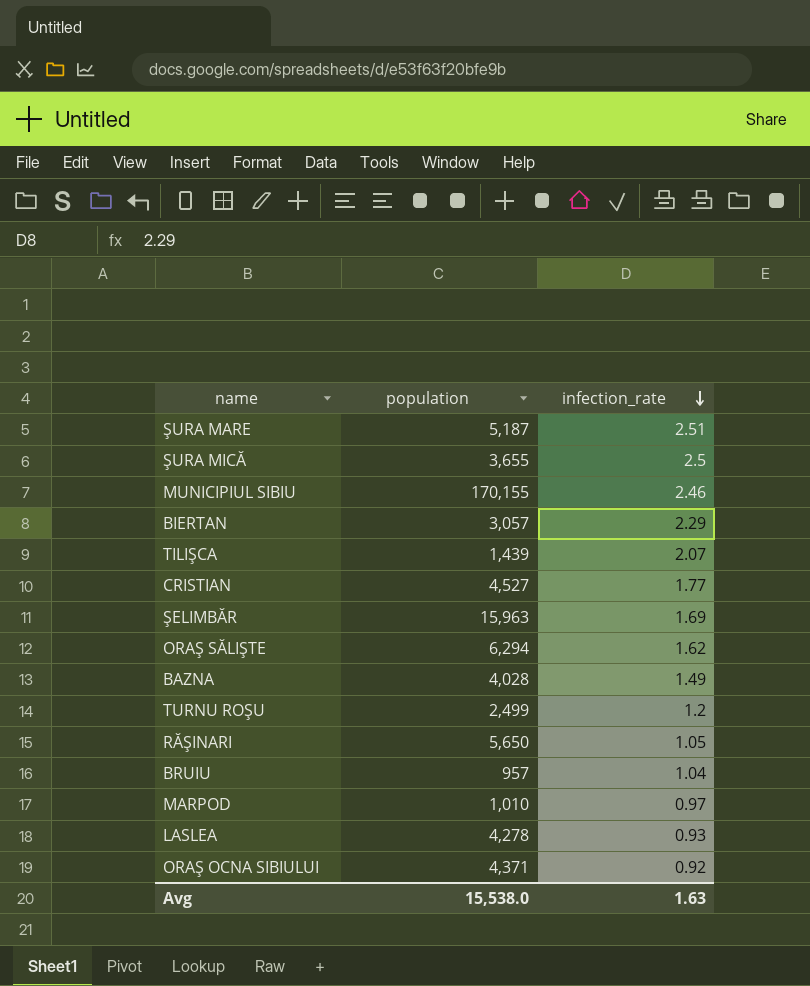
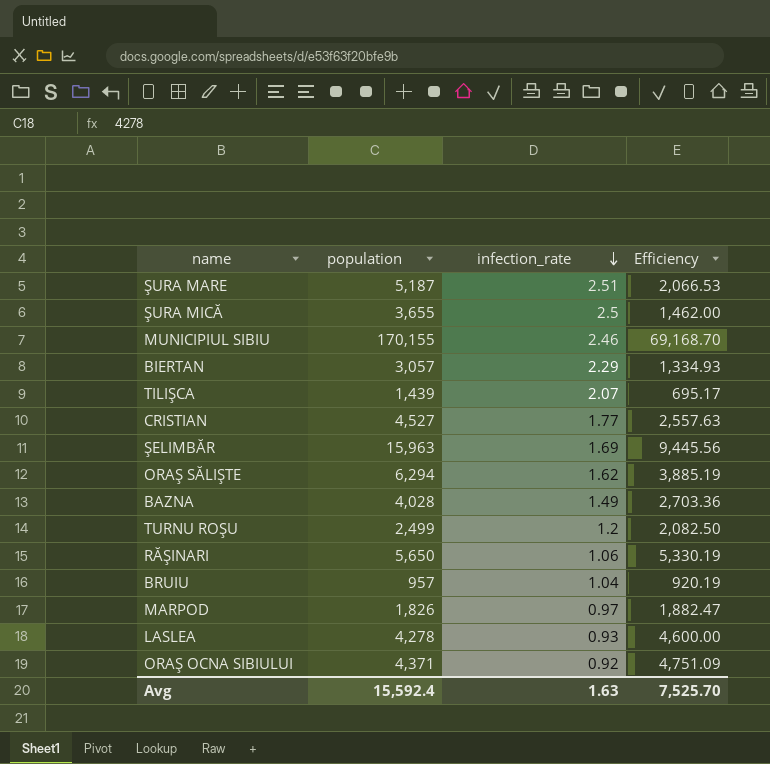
column Efficiency | formula: none -> [population] / [infection_rate]
RĂŞINARI | infection_rate: 1.05 -> 1.06
MARPOD | population: 1,010 -> 1,826
Avg | population: 15,538.0 -> 15,592.4

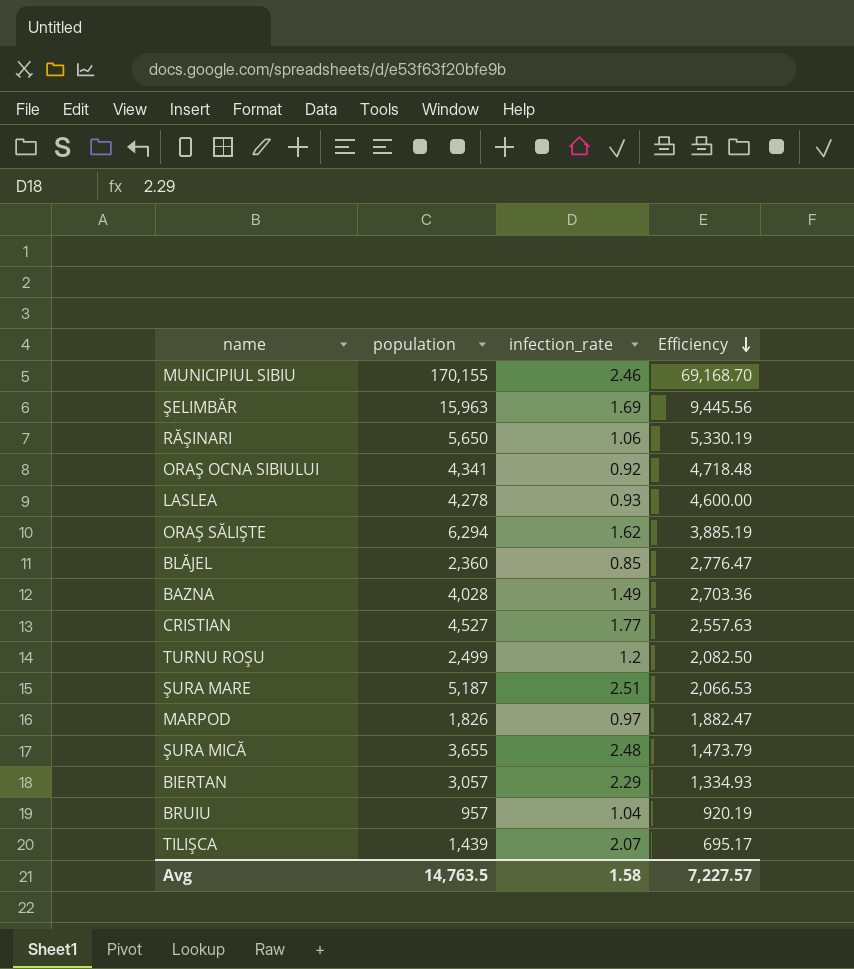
row order: infection_rate descending -> Efficiency descending
ORAŞ OCNA SIBIULUI | population: 4,371 -> 4,341
ORAŞ OCNA SIBIULUI | Efficiency: 4,751.09 -> 4,718.48
row BLĂJEL: none -> 2,360 | 0.85 | 2,776.47
ŞURA MICĂ | infection_rate: 2.5 -> 2.48
ŞURA MICĂ | Efficiency: 1,462.00 -> 1,473.79
Avg | population: 15,592.4 -> 14,763.5
Avg | infection_rate: 1.63 -> 1.58
Avg | Efficiency: 7,525.70 -> 7,227.57

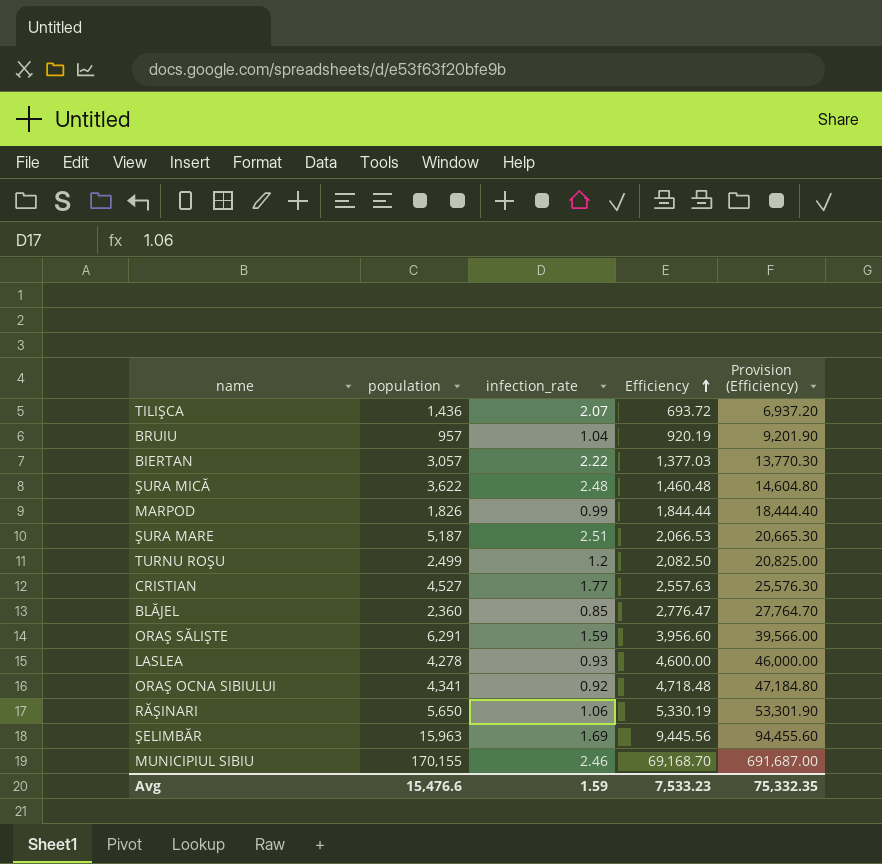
row order: Efficiency descending -> Efficiency ascending
column Provision (Efficiency) | formula: none -> [Efficiency] * 10
row BAZNA: 4,028 | 1.49 | 2,703.36 -> none
TILIŞCA | population: 1,439 -> 1,436
TILIŞCA | Efficiency: 695.17 -> 693.72
BIERTAN | infection_rate: 2.29 -> 2.22
BIERTAN | Efficiency: 1,334.93 -> 1,377.03
ŞURA MICĂ | population: 3,655 -> 3,622
ŞURA MICĂ | Efficiency: 1,473.79 -> 1,460.48
MARPOD | infection_rate: 0.97 -> 0.99
MARPOD | Efficiency: 1,882.47 -> 1,844.44
ORAŞ SĂLIŞTE | population: 6,294 -> 6,291
ORAŞ SĂLIŞTE | infection_rate: 1.62 -> 1.59
ORAŞ SĂLIŞTE | Efficiency: 3,885.19 -> 3,956.60
Avg | population: 14,763.5 -> 15,476.6
Avg | infection_rate: 1.58 -> 1.59
Avg | Efficiency: 7,227.57 -> 7,533.23

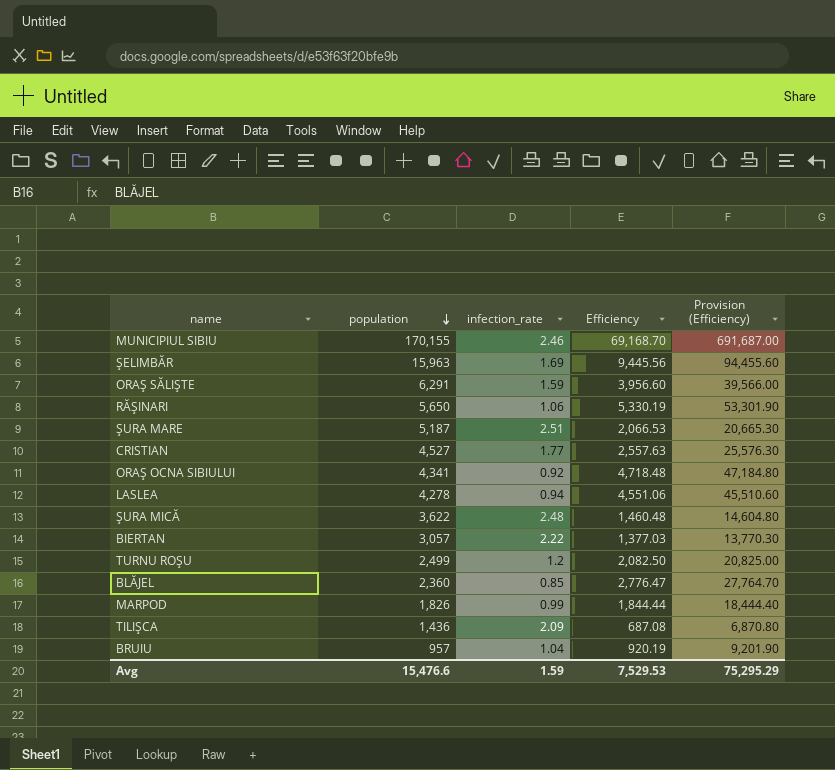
row order: Efficiency ascending -> population descending
LASLEA | infection_rate: 0.93 -> 0.94
LASLEA | Efficiency: 4,600.00 -> 4,551.06
LASLEA | Provision (Efficiency): 46,000.00 -> 45,510.60
TILIŞCA | infection_rate: 2.07 -> 2.09
TILIŞCA | Efficiency: 693.72 -> 687.08
TILIŞCA | Provision (Efficiency): 6,937.20 -> 6,870.80
Avg | Efficiency: 7,533.23 -> 7,529.53
Avg | Provision (Efficiency): 75,332.35 -> 75,295.29

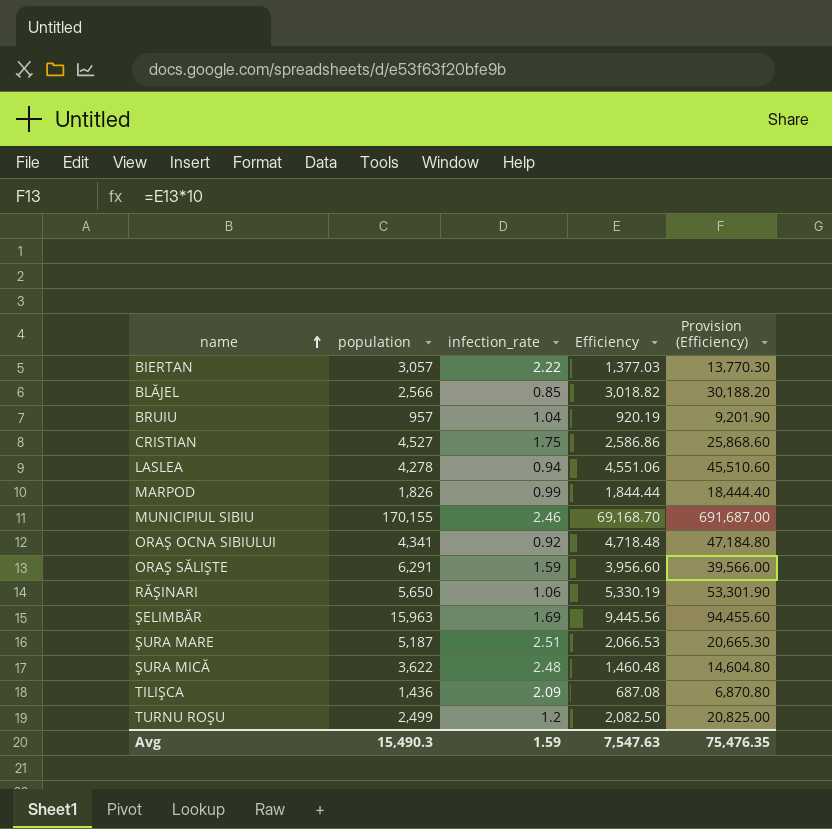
row order: population descending -> name ascending
BLĂJEL | population: 2,360 -> 2,566
BLĂJEL | Efficiency: 2,776.47 -> 3,018.82
BLĂJEL | Provision (Efficiency): 27,764.70 -> 30,188.20
CRISTIAN | infection_rate: 1.77 -> 1.75
CRISTIAN | Efficiency: 2,557.63 -> 2,586.86
CRISTIAN | Provision (Efficiency): 25,576.30 -> 25,868.60
Avg | population: 15,476.6 -> 15,490.3
Avg | Efficiency: 7,529.53 -> 7,547.63
Avg | Provision (Efficiency): 75,295.29 -> 75,476.35

